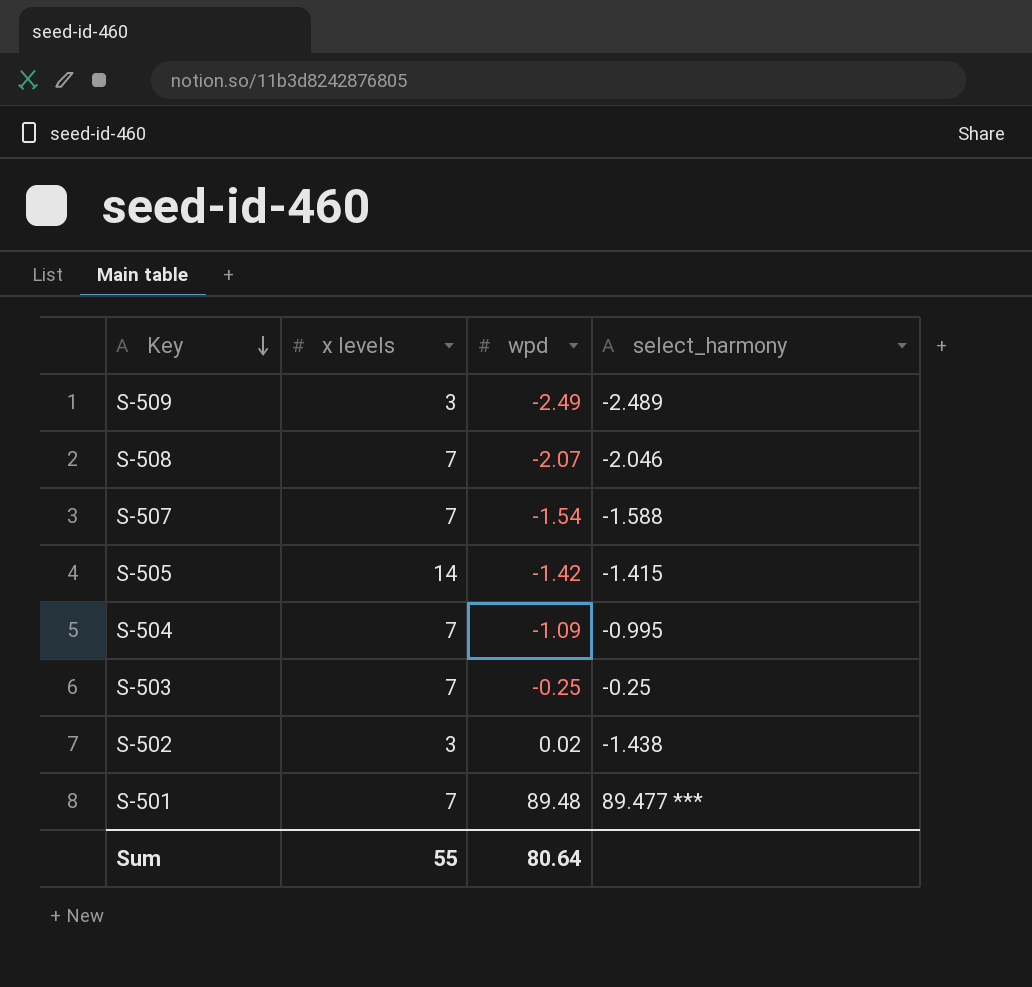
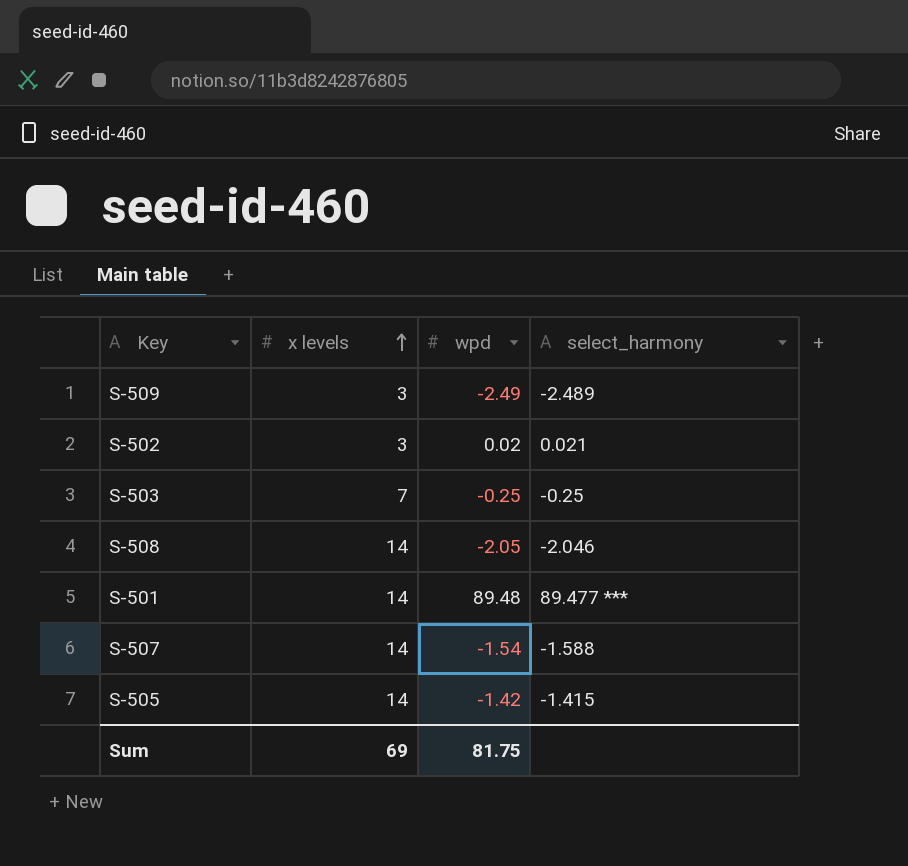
row order: Key descending -> x levels ascending
row S-504: 7 | -1.09 | -0.995 -> none
S-502 | select_harmony: -1.438 -> 0.021
S-508 | x levels: 7 -> 14
S-508 | wpd: -2.07 -> -2.05
S-501 | x levels: 7 -> 14
S-507 | x levels: 7 -> 14
Sum | x levels: 55 -> 69
Sum | wpd: 80.64 -> 81.75

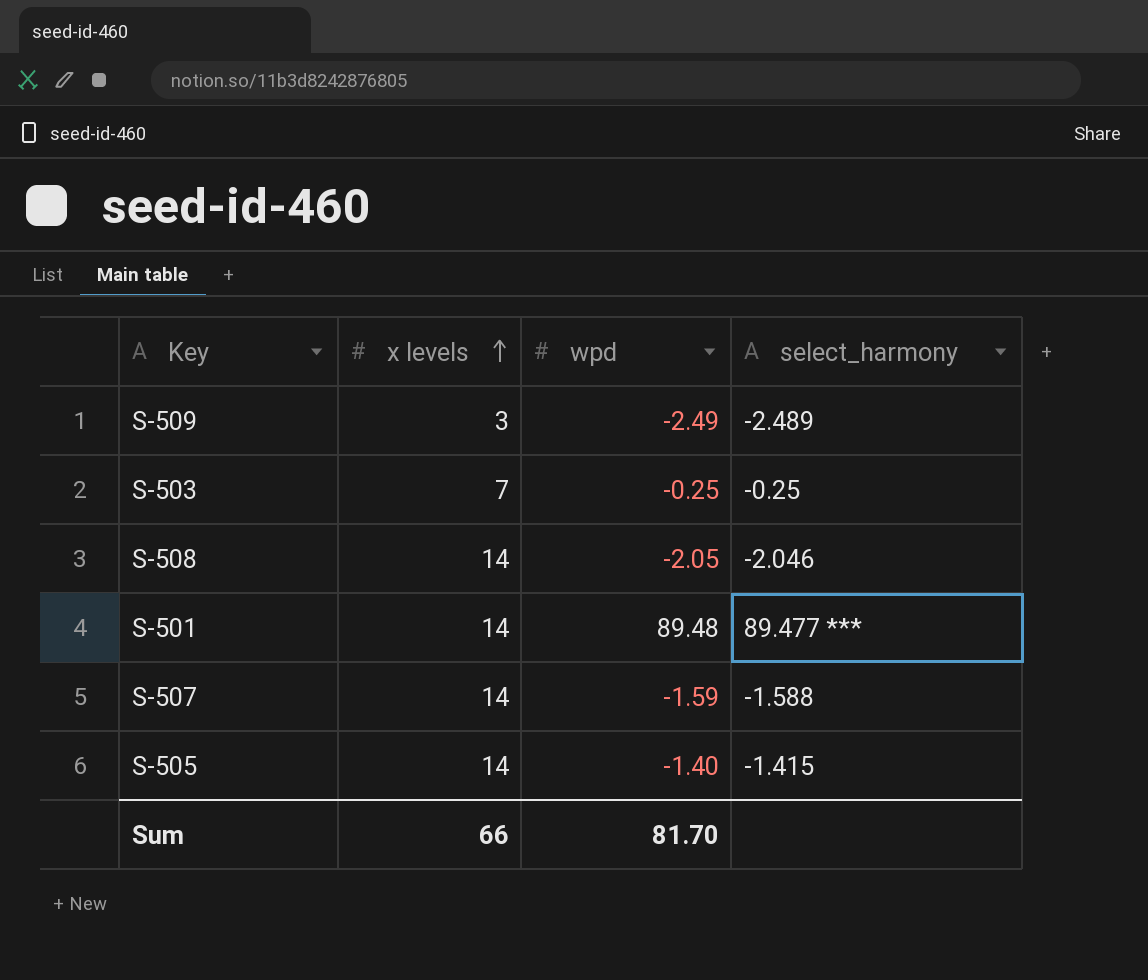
row S-502: 3 | 0.02 | 0.021 -> none
S-507 | wpd: -1.54 -> -1.59
S-505 | wpd: -1.42 -> -1.40
Sum | x levels: 69 -> 66
Sum | wpd: 81.75 -> 81.70

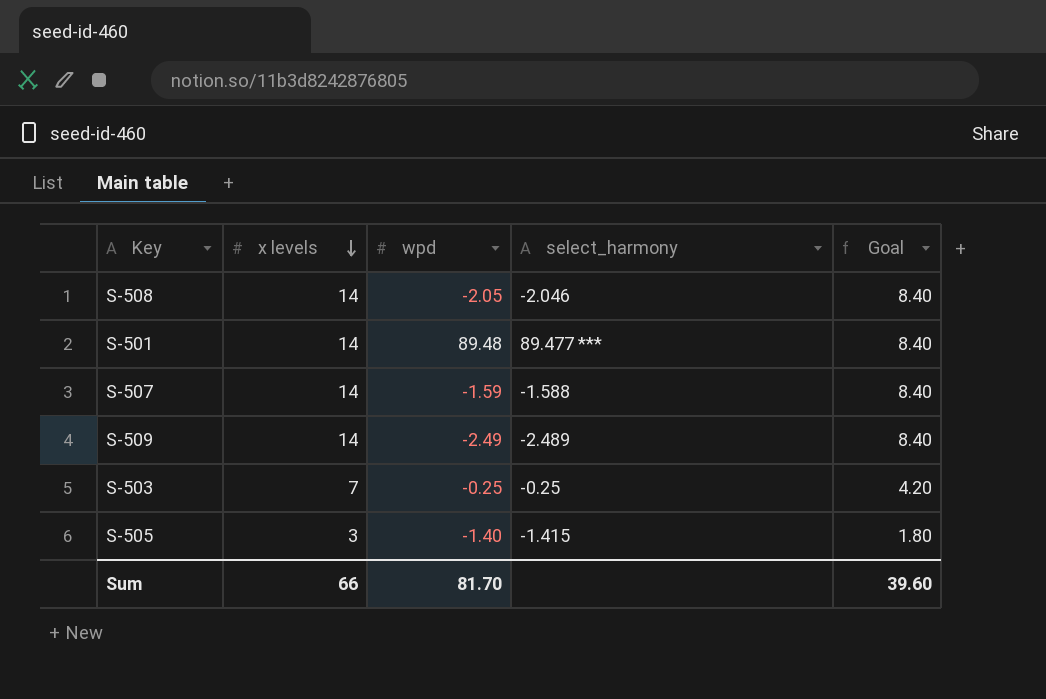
row order: x levels ascending -> x levels descending
column Goal | formula: none -> [x levels] * 0.6
S-509 | x levels: 3 -> 14
S-505 | x levels: 14 -> 3

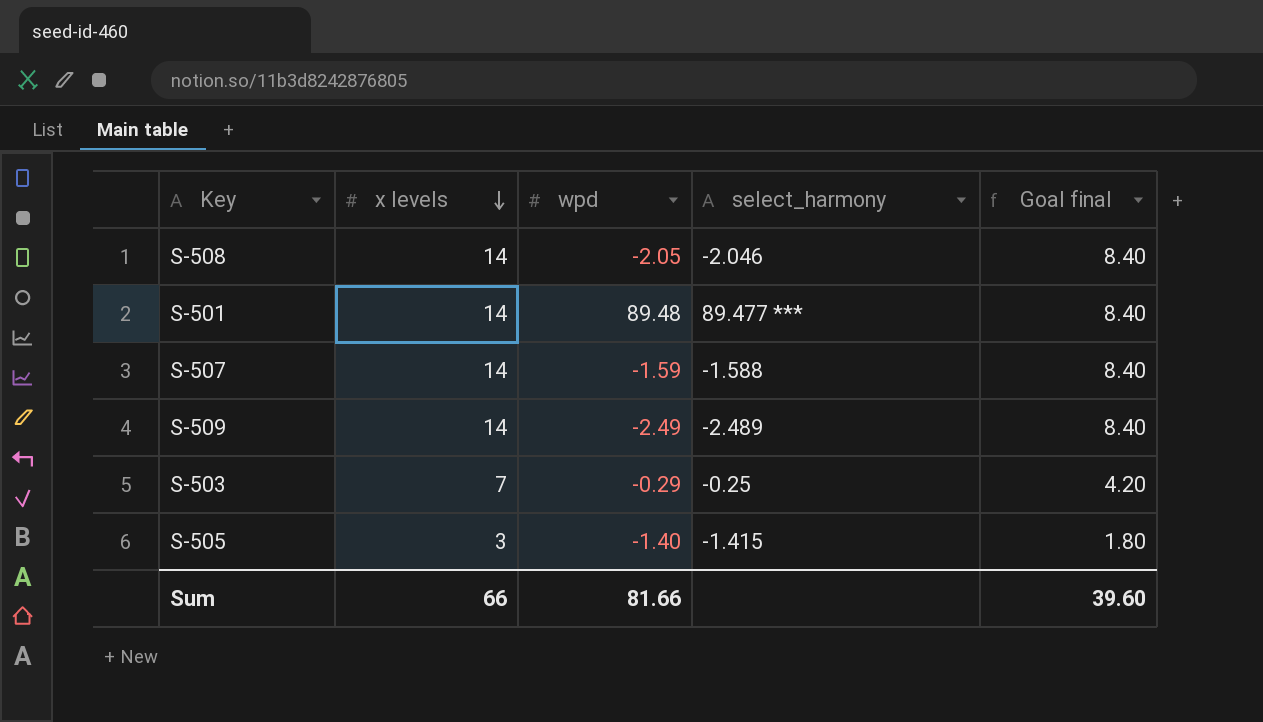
column name: Goal -> Goal final
S-503 | wpd: -0.25 -> -0.29
Sum | wpd: 81.70 -> 81.66

